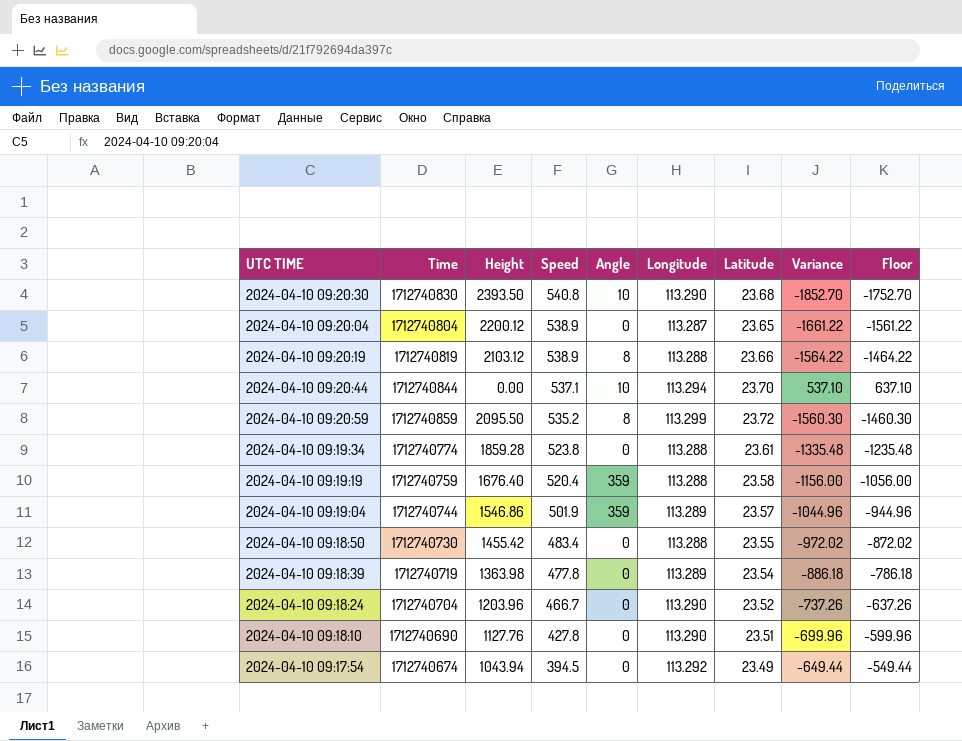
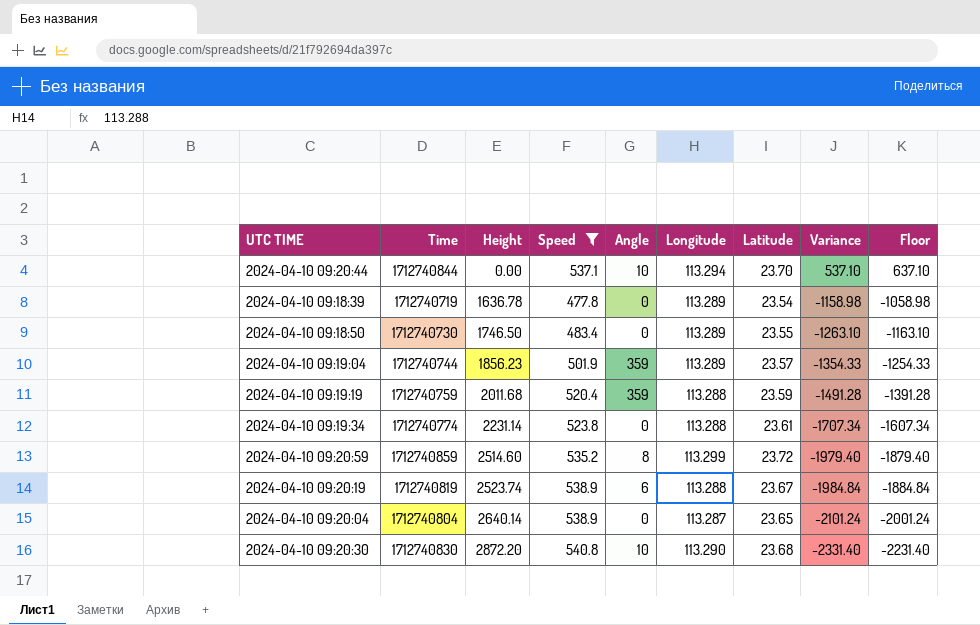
filter: none -> Speed >= 477.8
row order: Speed descending -> Height ascending
2024-04-10 09:18:39 | Height: 1363.98 -> 1636.78
2024-04-10 09:18:39 | Variance: -886.18 -> -1158.98
2024-04-10 09:18:39 | Floor: -786.18 -> -1058.98
2024-04-10 09:18:50 | Height: 1455.42 -> 1746.50
2024-04-10 09:18:50 | Longitude: 113.288 -> 113.289
2024-04-10 09:18:50 | Variance: -972.02 -> -1263.10
2024-04-10 09:18:50 | Floor: -872.02 -> -1163.10
2024-04-10 09:19:04 | Height: 1546.86 -> 1856.23
2024-04-10 09:19:04 | Variance: -1044.96 -> -1354.33
2024-04-10 09:19:04 | Floor: -944.96 -> -1254.33
2024-04-10 09:19:19 | Height: 1676.40 -> 2011.68
2024-04-10 09:19:19 | Latitude: 23.58 -> 23.59
2024-04-10 09:19:19 | Variance: -1156.00 -> -1491.28
2024-04-10 09:19:19 | Floor: -1056.00 -> -1391.28
2024-04-10 09:19:34 | Height: 1859.28 -> 2231.14
2024-04-10 09:19:34 | Variance: -1335.48 -> -1707.34
2024-04-10 09:19:34 | Floor: -1235.48 -> -1607.34
2024-04-10 09:20:59 | Height: 2095.50 -> 2514.60
2024-04-10 09:20:59 | Variance: -1560.30 -> -1979.40
2024-04-10 09:20:59 | Floor: -1460.30 -> -1879.40
2024-04-10 09:20:19 | Height: 2103.12 -> 2523.74
2024-04-10 09:20:19 | Angle: 8 -> 6
2024-04-10 09:20:19 | Latitude: 23.66 -> 23.67
2024-04-10 09:20:19 | Variance: -1564.22 -> -1984.84
2024-04-10 09:20:19 | Floor: -1464.22 -> -1884.84
2024-04-10 09:20:04 | Height: 2200.12 -> 2640.14
2024-04-10 09:20:04 | Variance: -1661.22 -> -2101.24
2024-04-10 09:20:04 | Floor: -1561.22 -> -2001.24
2024-04-10 09:20:30 | Height: 2393.50 -> 2872.20
2024-04-10 09:20:30 | Variance: -1852.70 -> -2331.40
2024-04-10 09:20:30 | Floor: -1752.70 -> -2231.40

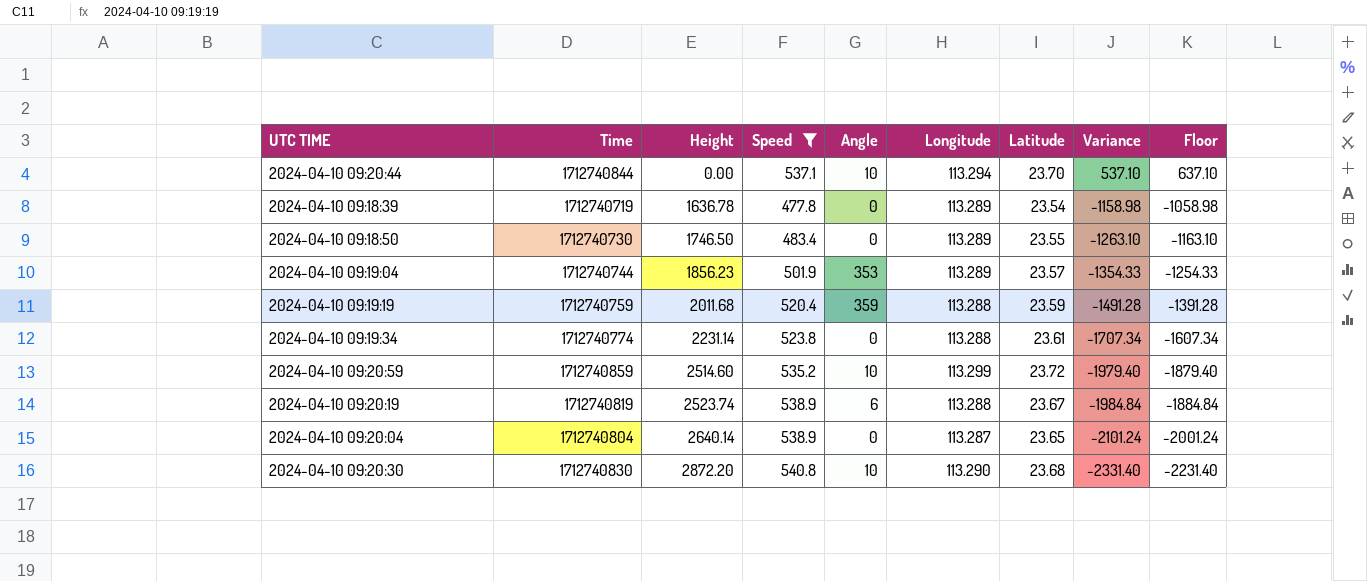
2024-04-10 09:19:04 | Angle: 359 -> 353
2024-04-10 09:20:59 | Angle: 8 -> 10

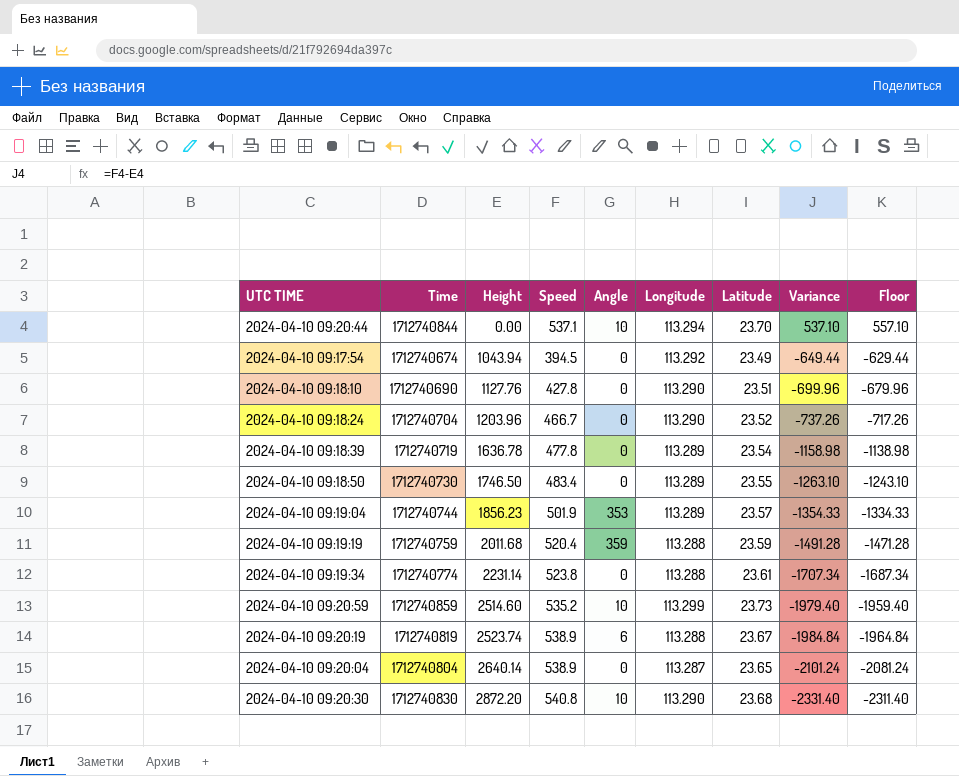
filter: Speed >= 477.8 -> none
column Floor | formula: [Variance] + 100 -> [Variance] + 20
2024-04-10 09:20:59 | Latitude: 23.72 -> 23.73

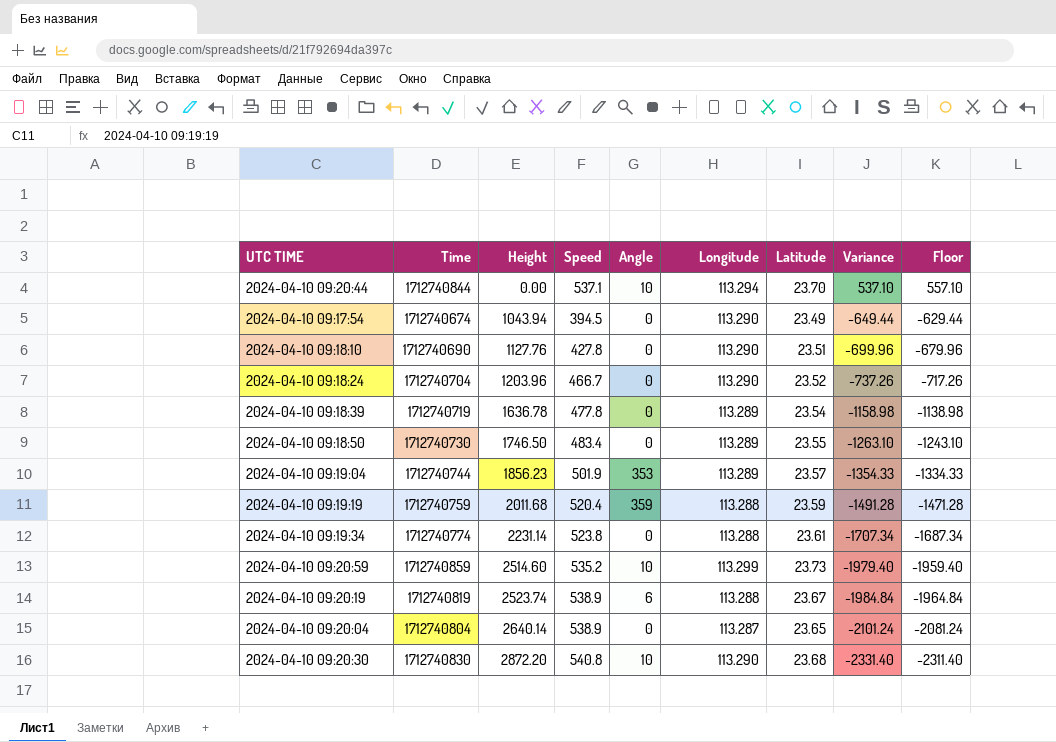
2024-04-10 09:17:54 | Longitude: 113.292 -> 113.290

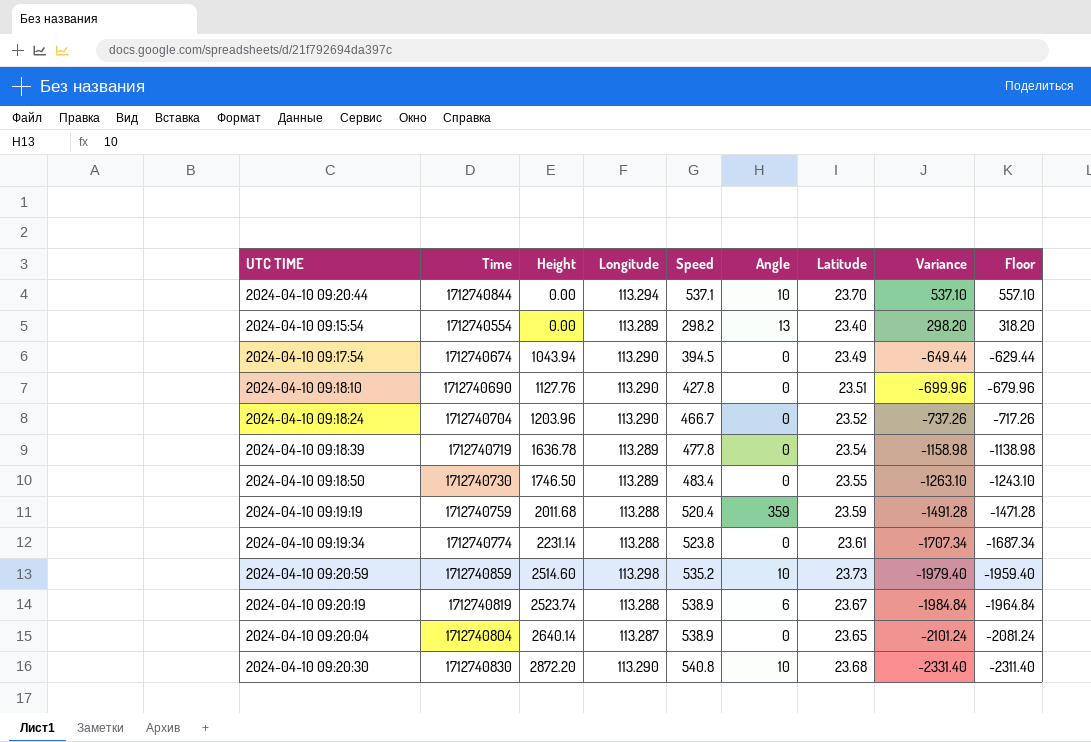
column Longitude | position: 6 -> 4
row 2024-04-10 09:19:04: 1712740744 | 1856.23 | 501.9 | 353 | 113.289 | 23.57 | -1354.33 | -1334.33 -> none
row 2024-04-10 09:15:54: none -> 1712740554 | 0.00 | 113.289 | 298.2 | 13 | 23.40 | 298.20 | 318.20
2024-04-10 09:20:59 | Longitude: 113.299 -> 113.298

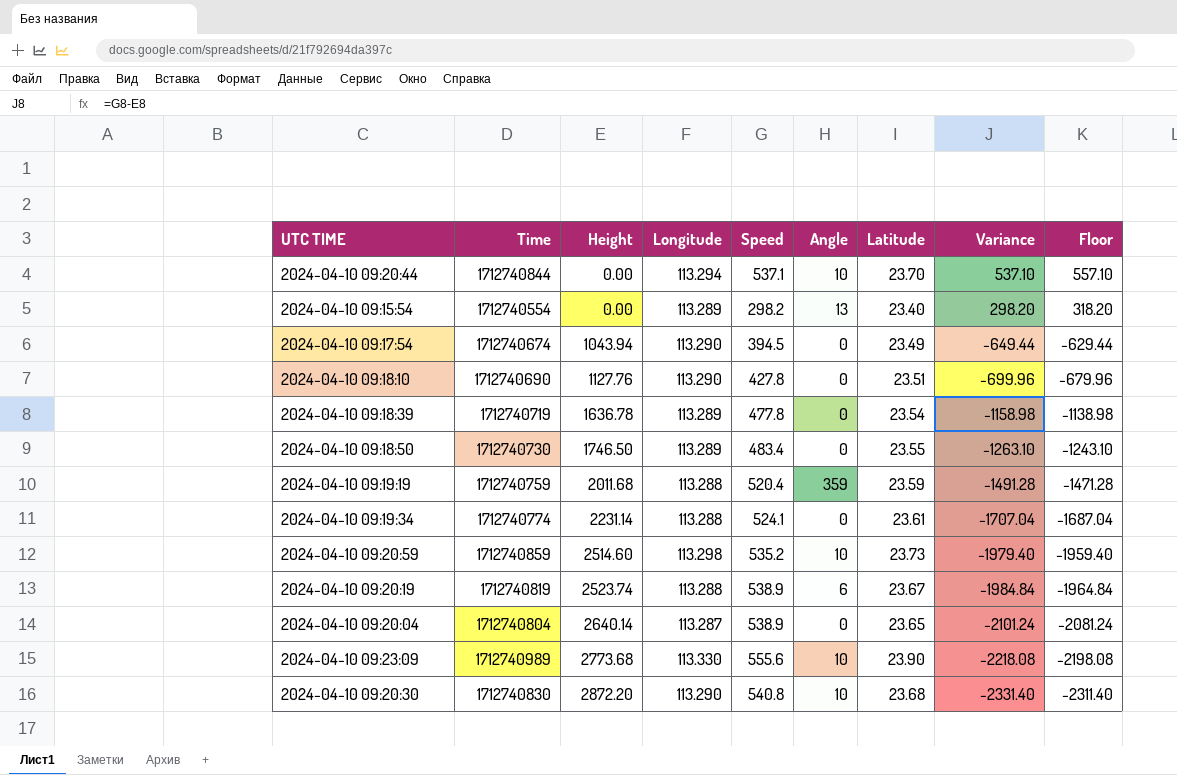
row 2024-04-10 09:18:24: 1712740704 | 1203.96 | 113.290 | 466.7 | 0 | 23.52 | -737.26 | -717.26 -> none
2024-04-10 09:19:34 | Speed: 523.8 -> 524.1
2024-04-10 09:19:34 | Variance: -1707.34 -> -1707.04
2024-04-10 09:19:34 | Floor: -1687.34 -> -1687.04
row 2024-04-10 09:23:09: none -> 1712740989 | 2773.68 | 113.330 | 555.6 | 10 | 23.90 | -2218.08 | -2198.08

